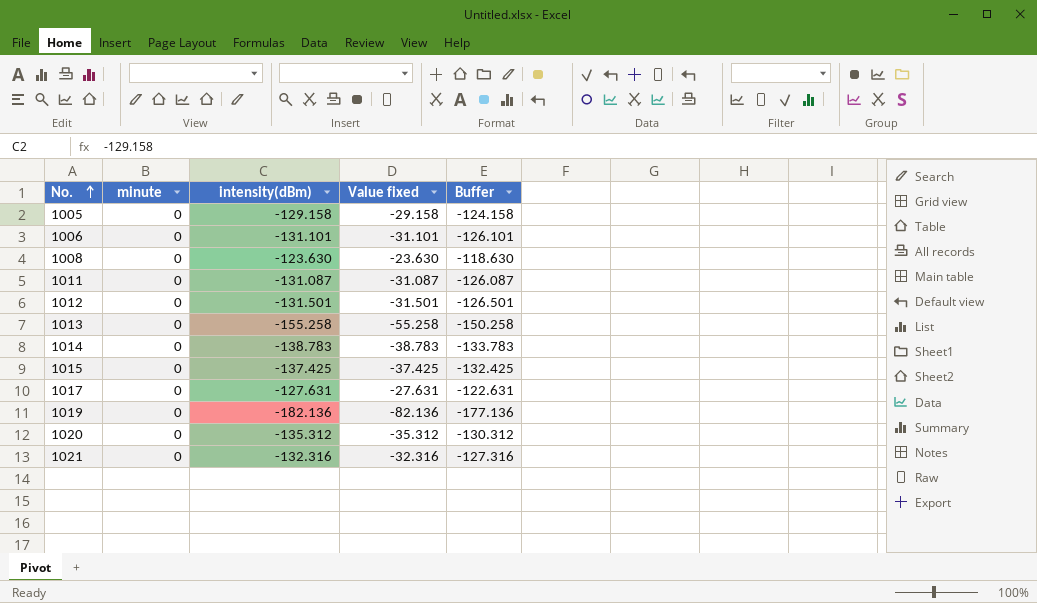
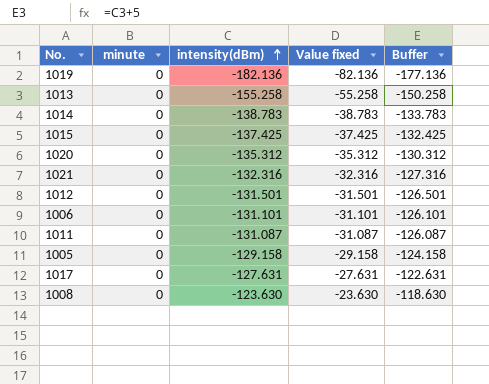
row order: No. ascending -> intensity(dBm) ascending

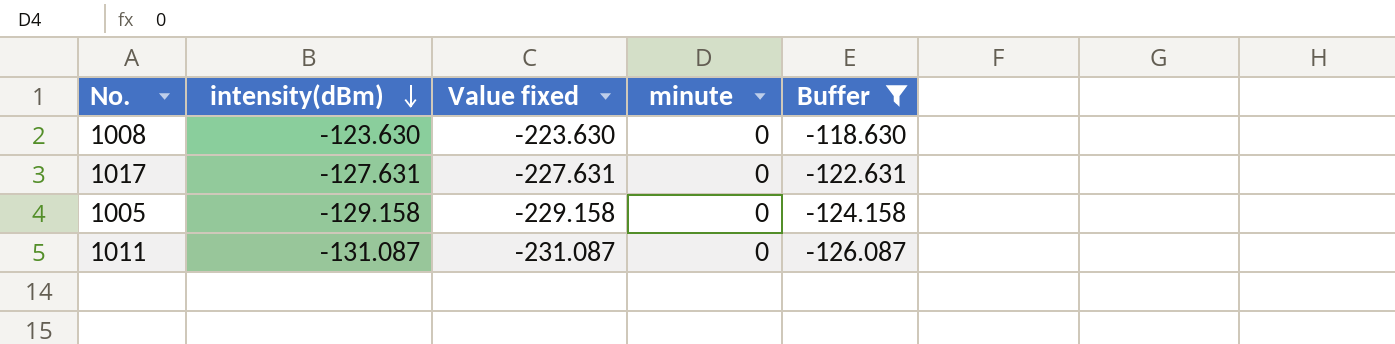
filter: none -> Buffer >= -126.087
row order: intensity(dBm) ascending -> intensity(dBm) descending
column Value fixed | formula: [intensity(dBm)] + 100 -> [intensity(dBm)] - 100
column minute | position: 2 -> 4

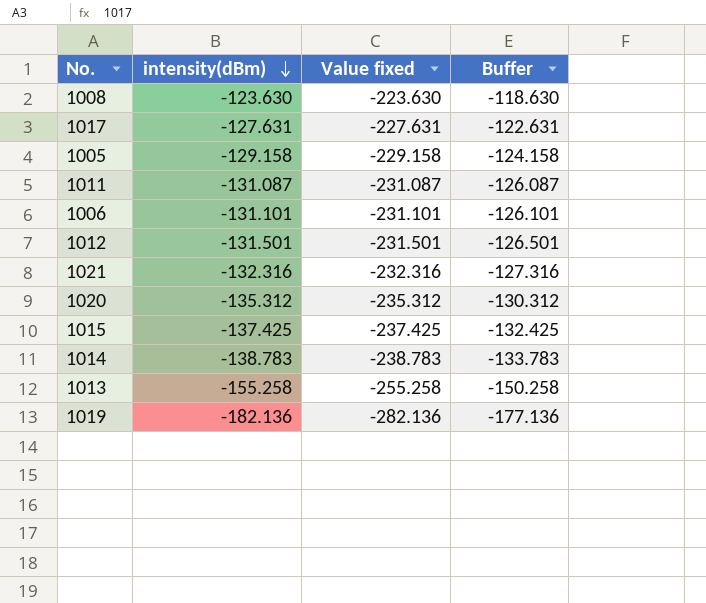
filter: Buffer >= -126.087 -> none
column minute | position: 4 -> none

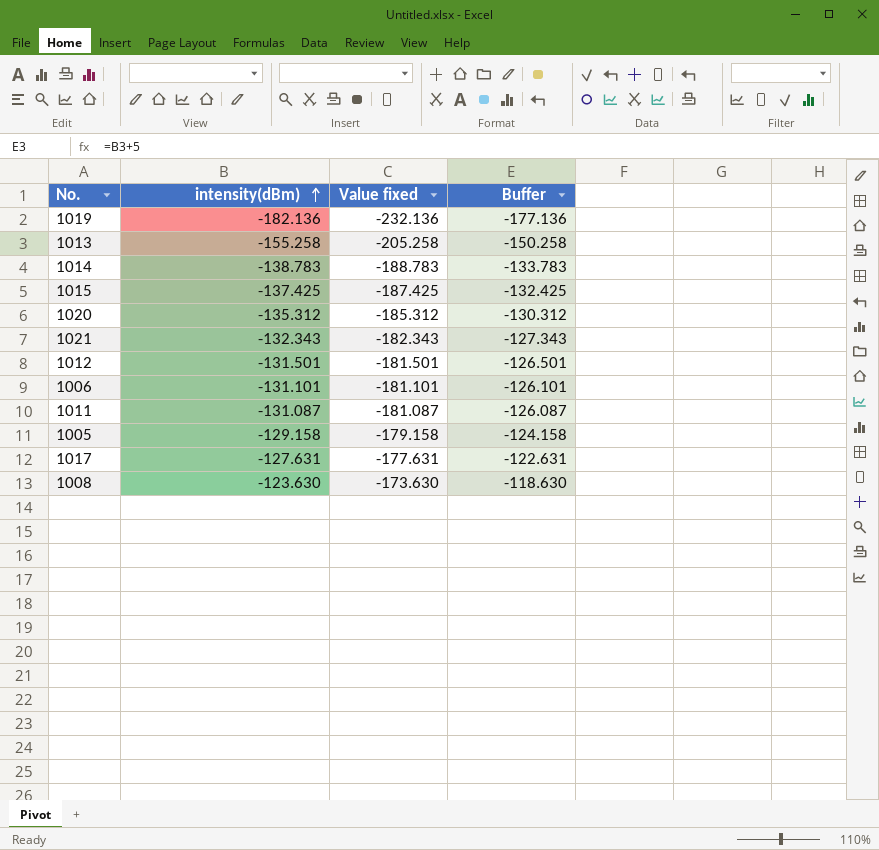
row order: intensity(dBm) descending -> intensity(dBm) ascending
column Value fixed | formula: [intensity(dBm)] - 100 -> [intensity(dBm)] - 50
1021 | intensity(dBm): -132.316 -> -132.343
1021 | Buffer: -127.316 -> -127.343

